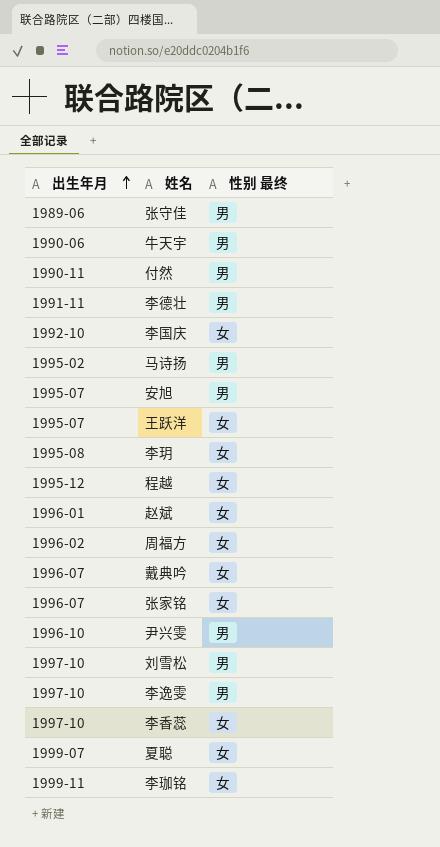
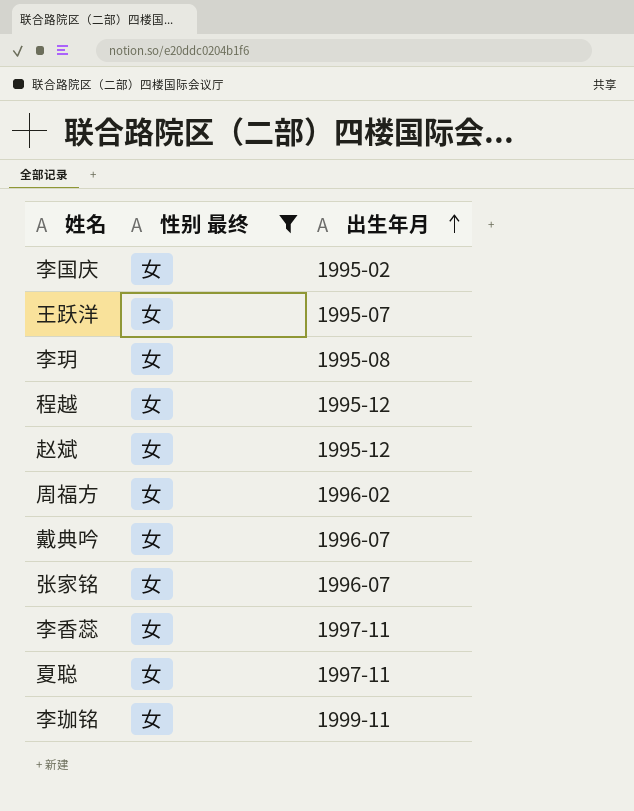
filter: none -> 性别 最终 = 女
column 出生年月 | position: 1 -> 3
李国庆 | 出生年月: 1992-10 -> 1995-02
赵斌 | 出生年月: 1996-01 -> 1995-12
李香蕊 | 出生年月: 1997-10 -> 1997-11
夏聪 | 出生年月: 1999-07 -> 1997-11

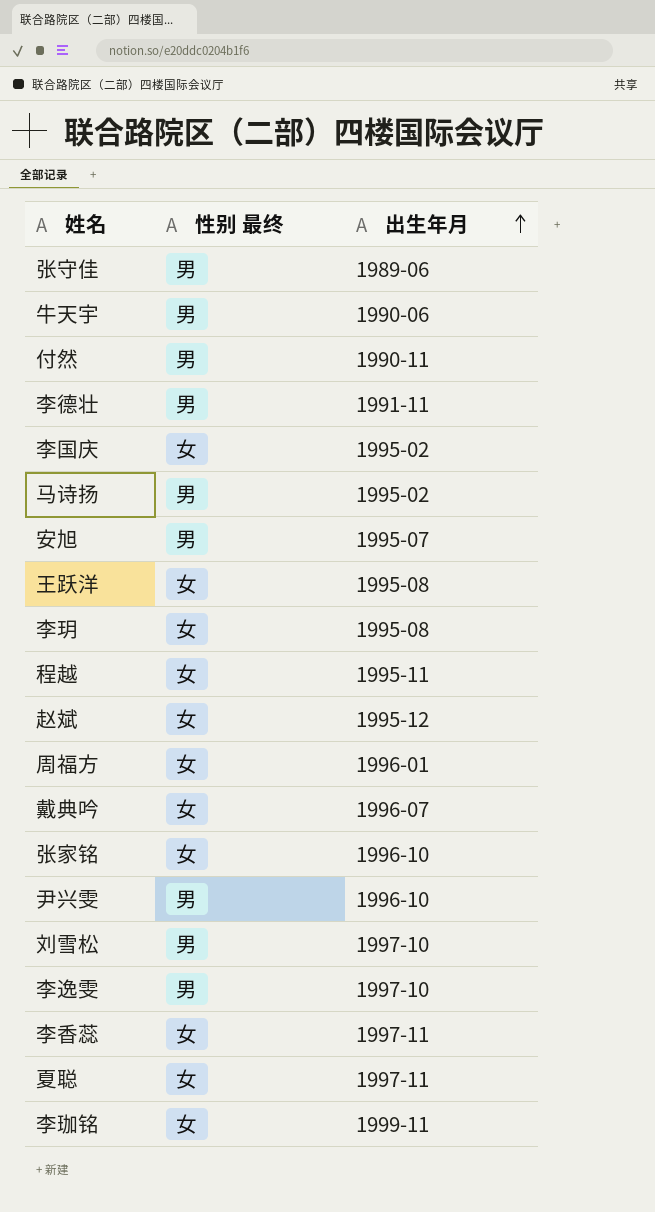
filter: 性别 最终 = 女 -> none
王跃洋 | 出生年月: 1995-07 -> 1995-08
程越 | 出生年月: 1995-12 -> 1995-11
周福方 | 出生年月: 1996-02 -> 1996-01
张家铭 | 出生年月: 1996-07 -> 1996-10

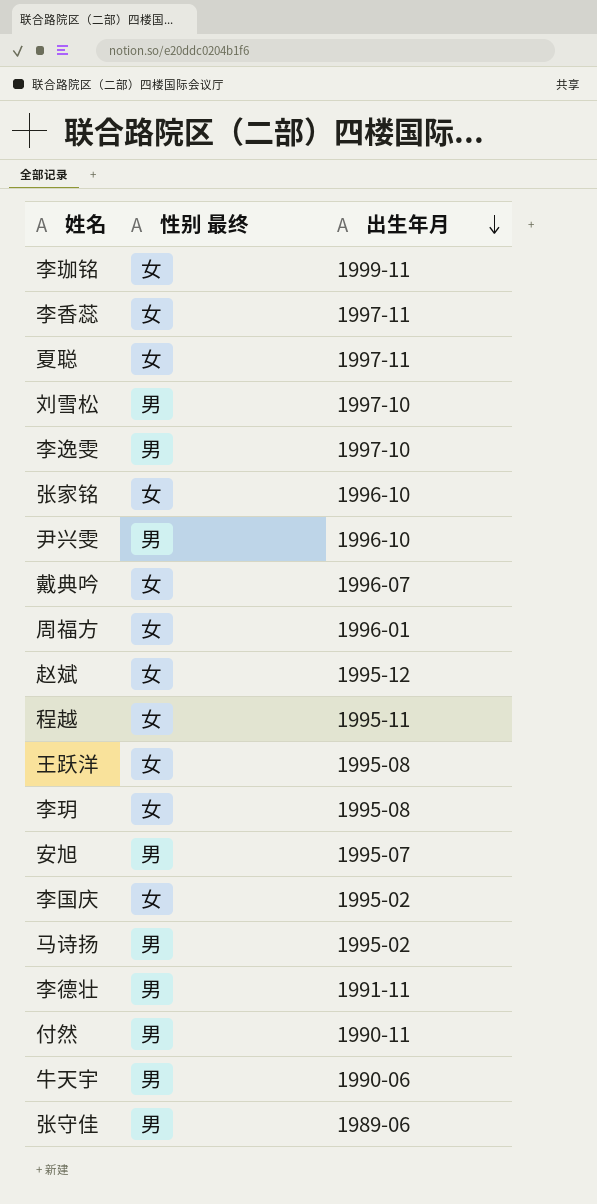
row order: 出生年月 ascending -> 出生年月 descending

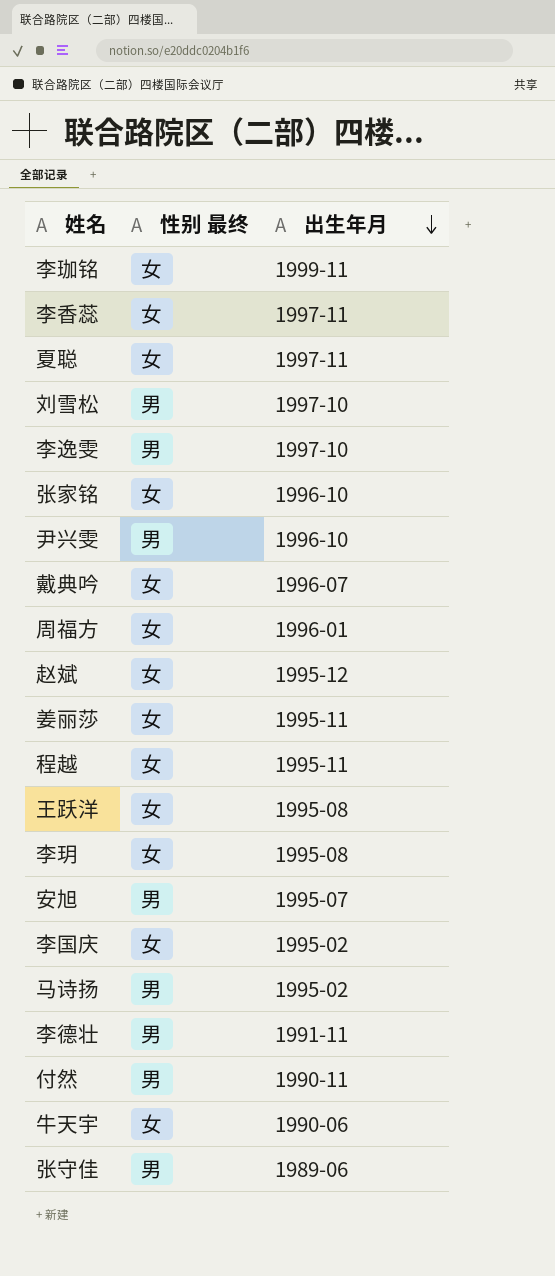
row 姜丽莎: none -> 女 | 1995-11
牛天宇 | 性别 最终: 男 -> 女

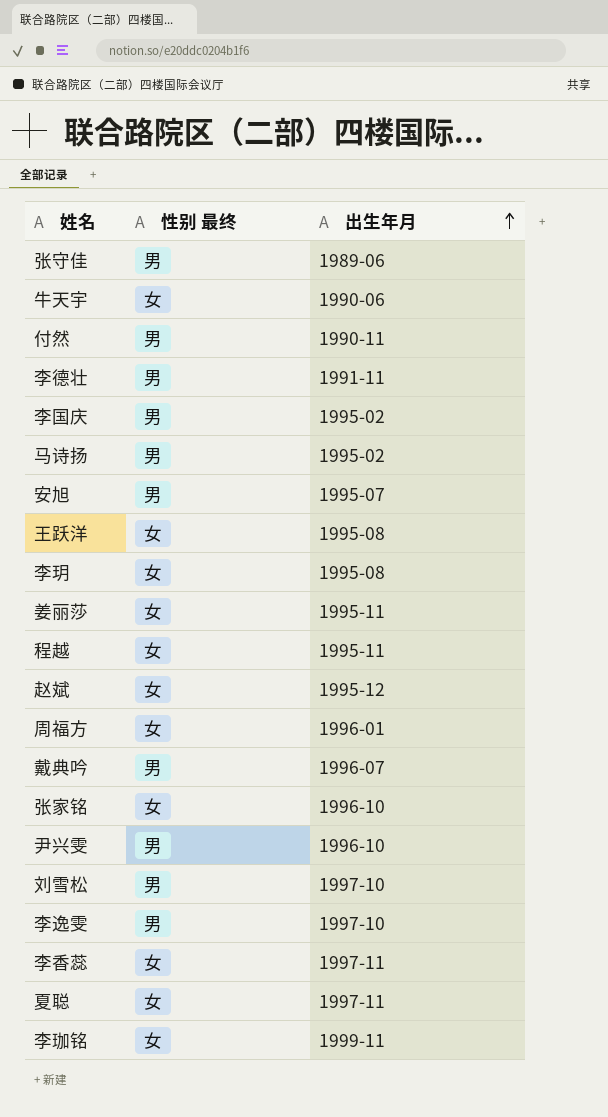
row order: 出生年月 descending -> 出生年月 ascending
李国庆 | 性别 最终: 女 -> 男
戴典吟 | 性别 最终: 女 -> 男

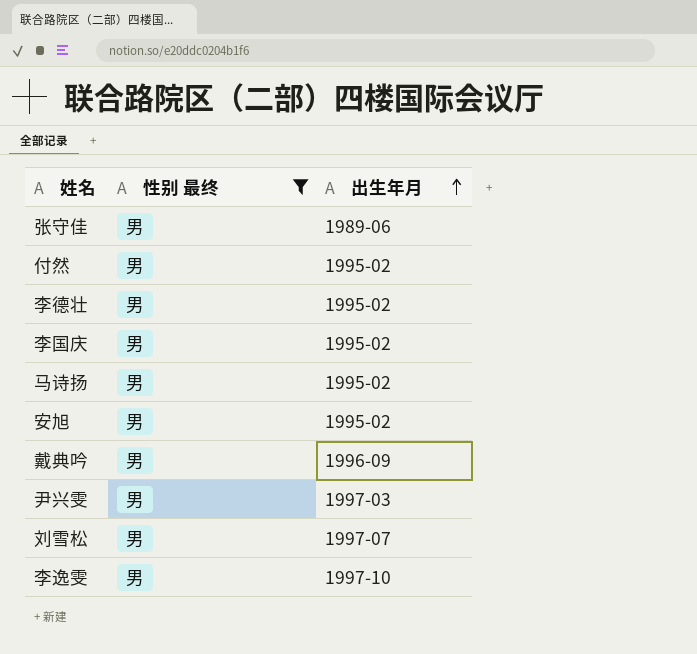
filter: none -> 性别 最终 = 男
付然 | 出生年月: 1990-11 -> 1995-02
李德壮 | 出生年月: 1991-11 -> 1995-02
安旭 | 出生年月: 1995-07 -> 1995-02
戴典吟 | 出生年月: 1996-07 -> 1996-09
尹兴雯 | 出生年月: 1996-10 -> 1997-03
刘雪松 | 出生年月: 1997-10 -> 1997-07

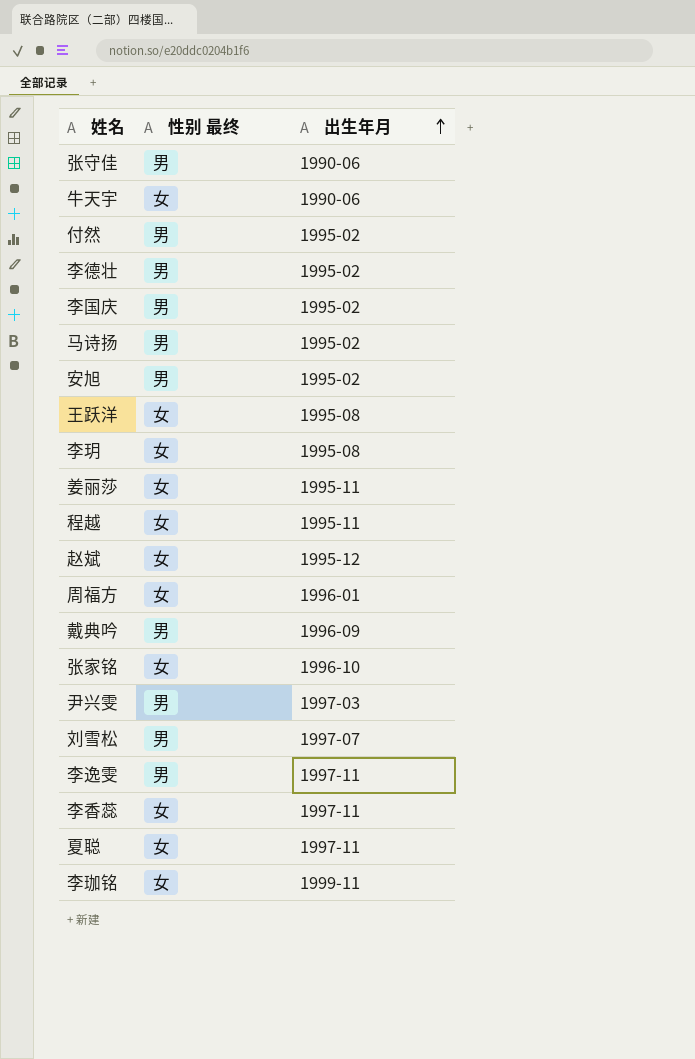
filter: 性别 最终 = 男 -> none
张守佳 | 出生年月: 1989-06 -> 1990-06
李逸雯 | 出生年月: 1997-10 -> 1997-11

